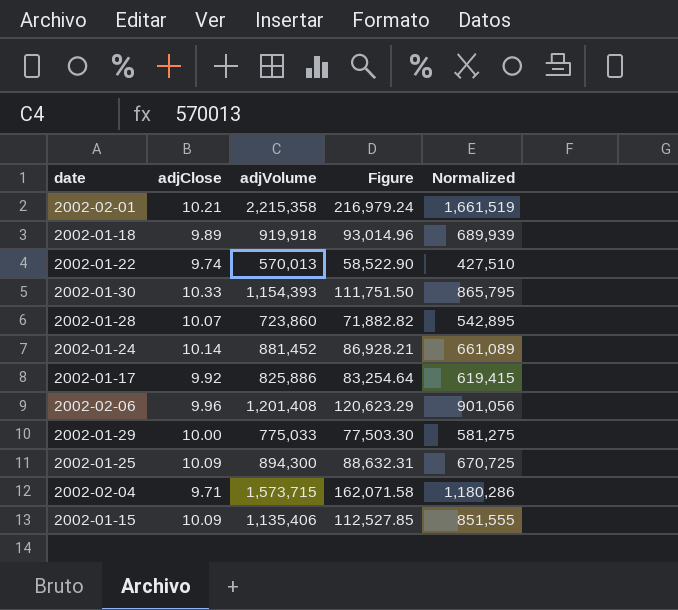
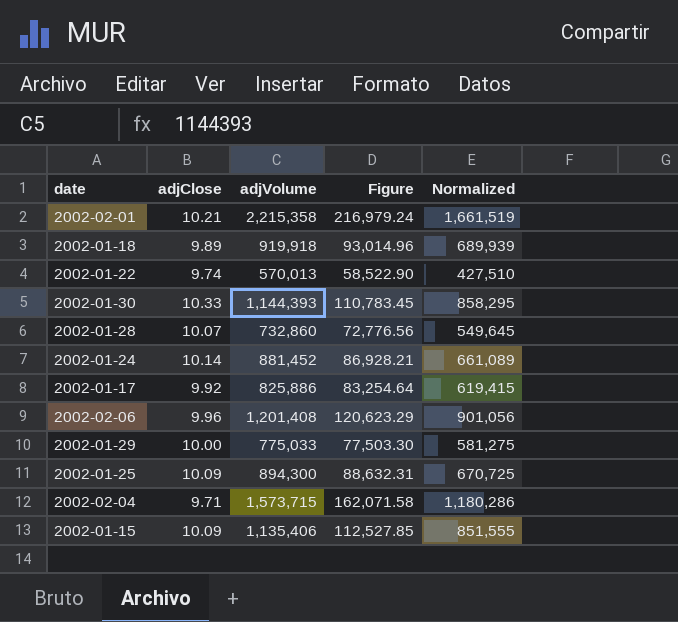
2002-01-30 | adjVolume: 1,154,393 -> 1,144,393
2002-01-30 | Figure: 111,751.50 -> 110,783.45
2002-01-30 | Normalized: 865,795 -> 858,295
2002-01-28 | adjVolume: 723,860 -> 732,860
2002-01-28 | Figure: 71,882.82 -> 72,776.56
2002-01-28 | Normalized: 542,895 -> 549,645

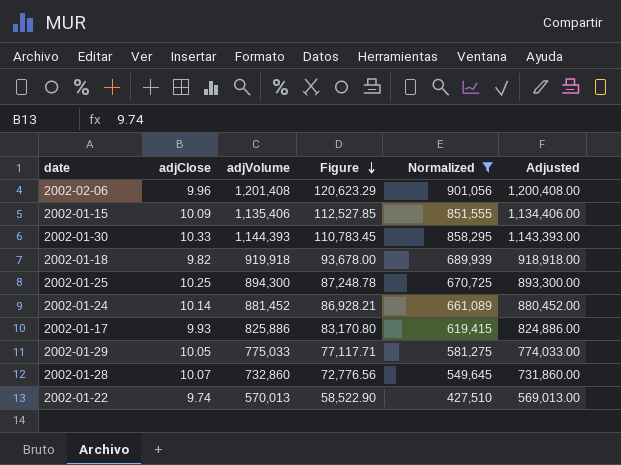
filter: none -> Normalized <= 901,056
row order: none -> Figure descending
column Adjusted | formula: none -> [adjVolume] - 1000
2002-01-18 | adjClose: 9.89 -> 9.82
2002-01-18 | Figure: 93,014.96 -> 93,678.00
2002-01-25 | adjClose: 10.09 -> 10.25
2002-01-25 | Figure: 88,632.31 -> 87,248.78
2002-01-17 | adjClose: 9.92 -> 9.93
2002-01-17 | Figure: 83,254.64 -> 83,170.80
2002-01-29 | adjClose: 10.00 -> 10.05
2002-01-29 | Figure: 77,503.30 -> 77,117.71

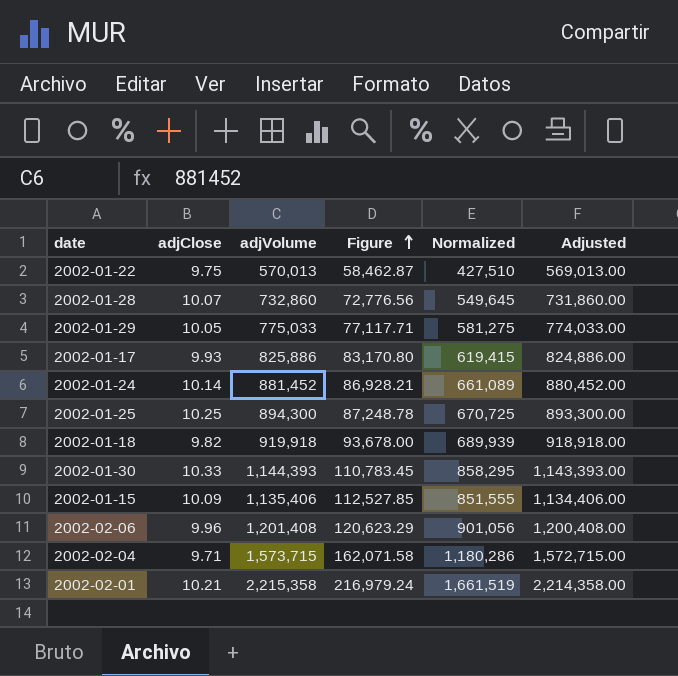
filter: Normalized <= 901,056 -> none
row order: Figure descending -> Figure ascending
2002-01-22 | adjClose: 9.74 -> 9.75
2002-01-22 | Figure: 58,522.90 -> 58,462.87

